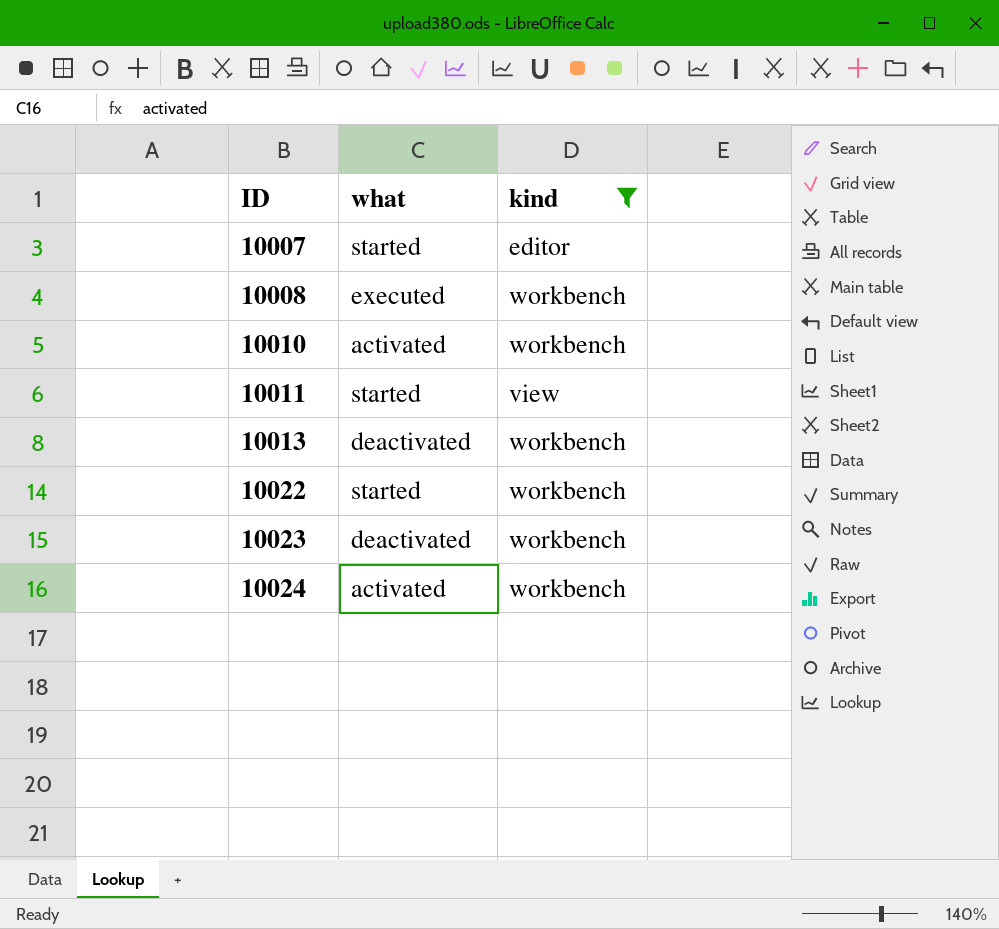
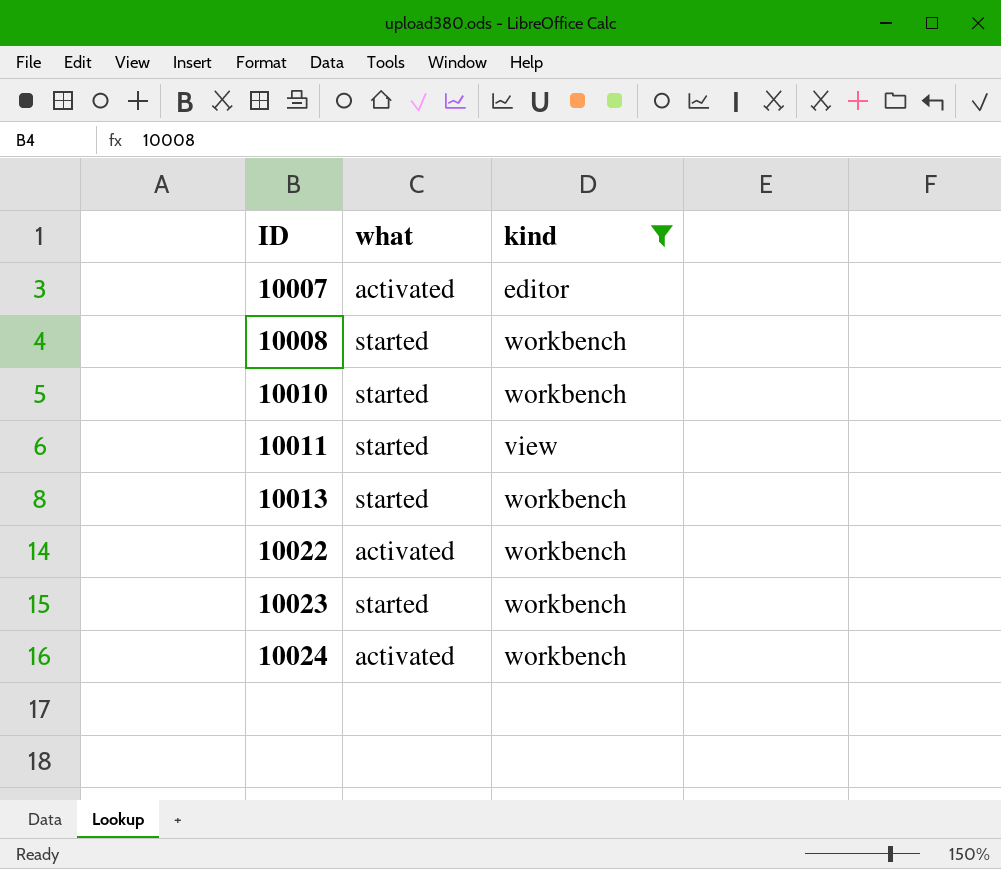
10007 | what: started -> activated
10008 | what: executed -> started
10010 | what: activated -> started
10013 | what: deactivated -> started
10022 | what: started -> activated
10023 | what: deactivated -> started

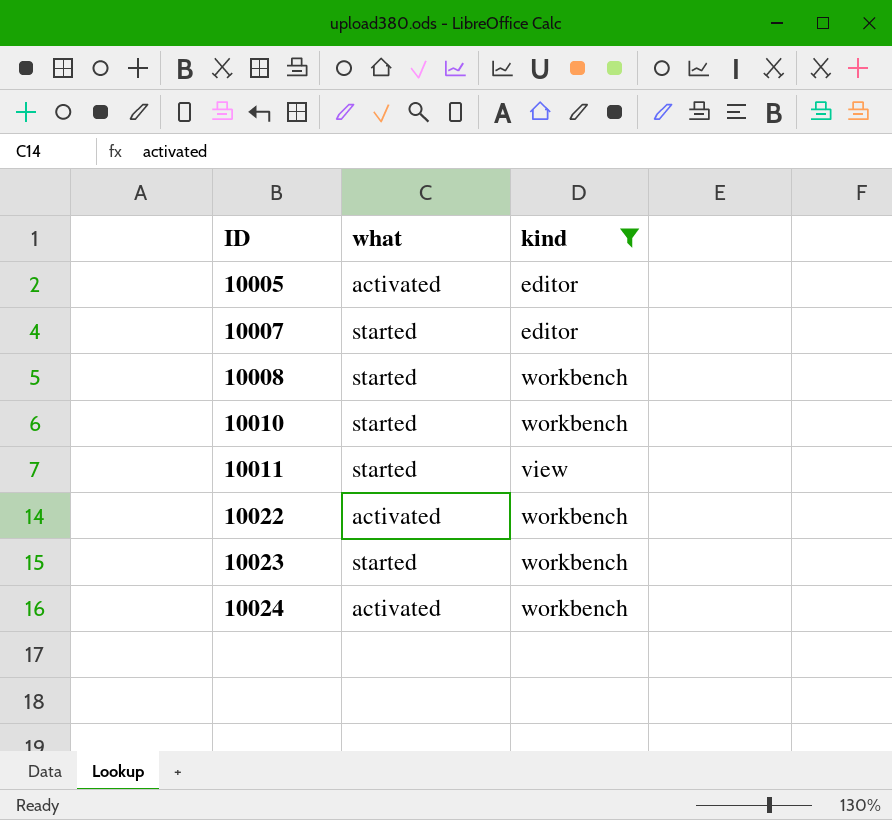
row 10013: started | workbench -> none
row 10005: none -> activated | editor
10007 | what: activated -> started

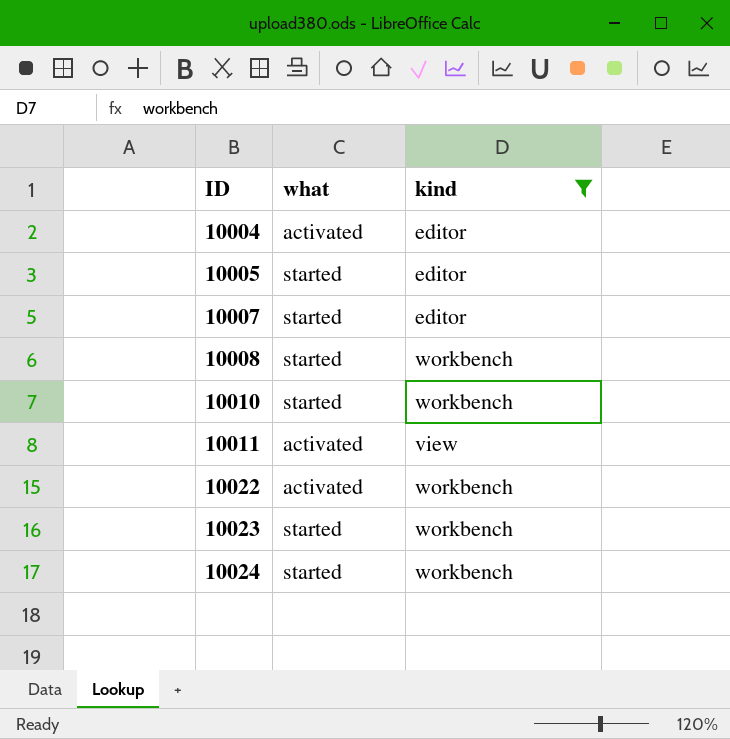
row 10004: none -> activated | editor
10005 | what: activated -> started
10011 | what: started -> activated
10024 | what: activated -> started

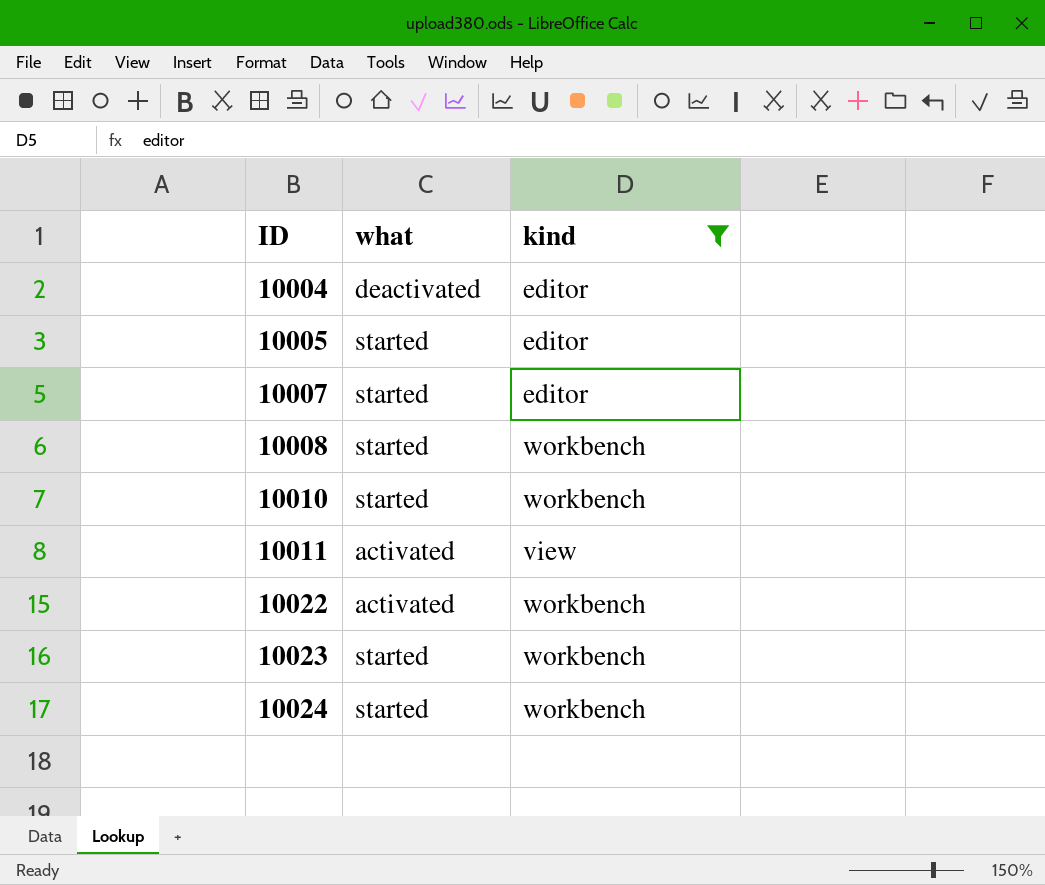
10004 | what: activated -> deactivated

